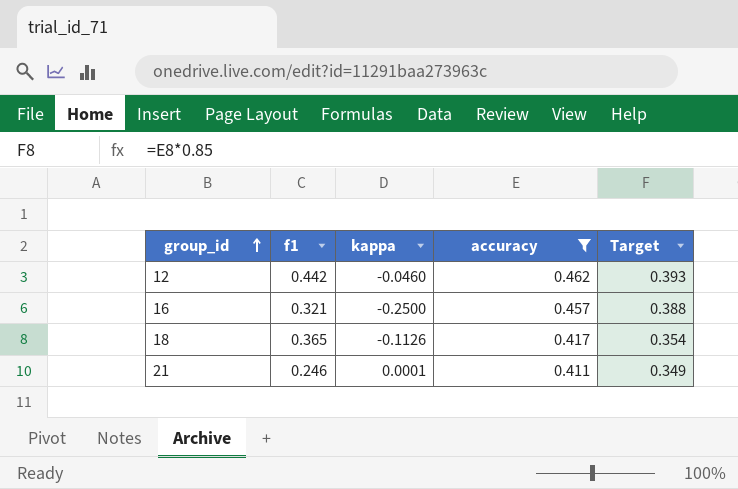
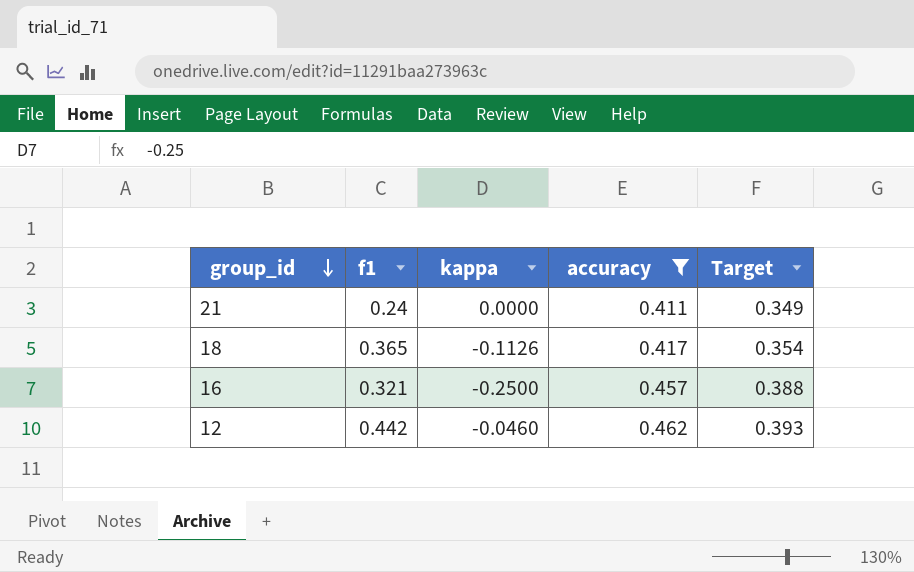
row order: group_id ascending -> group_id descending
21 | f1: 0.246 -> 0.24
21 | kappa: 0.0001 -> 0.0000

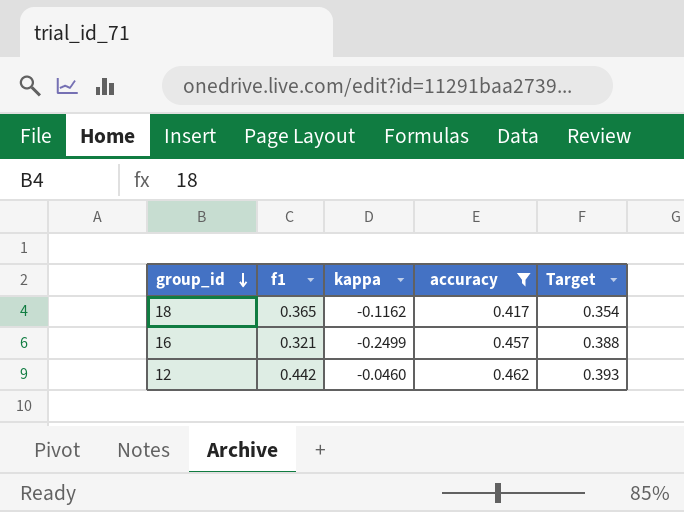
row 21: 0.24 | 0.0000 | 0.411 | 0.349 -> none
18 | kappa: -0.1126 -> -0.1162
16 | kappa: -0.2500 -> -0.2499

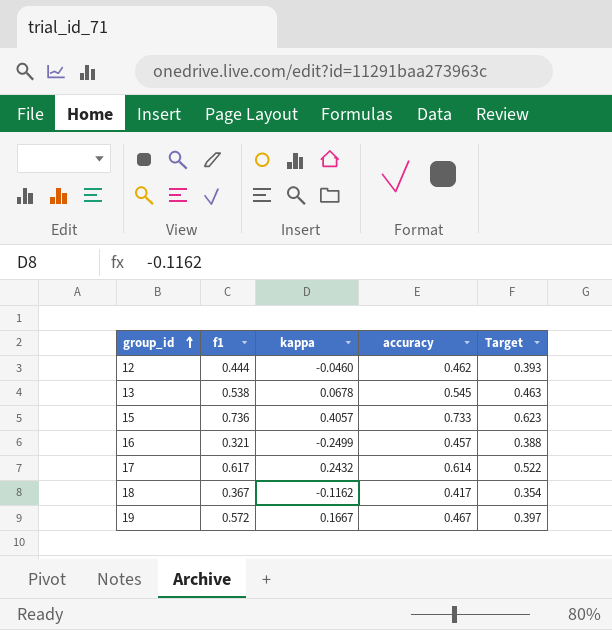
filter: accuracy <= 0.462 -> none
row order: group_id descending -> group_id ascending
12 | f1: 0.442 -> 0.444
18 | f1: 0.365 -> 0.367

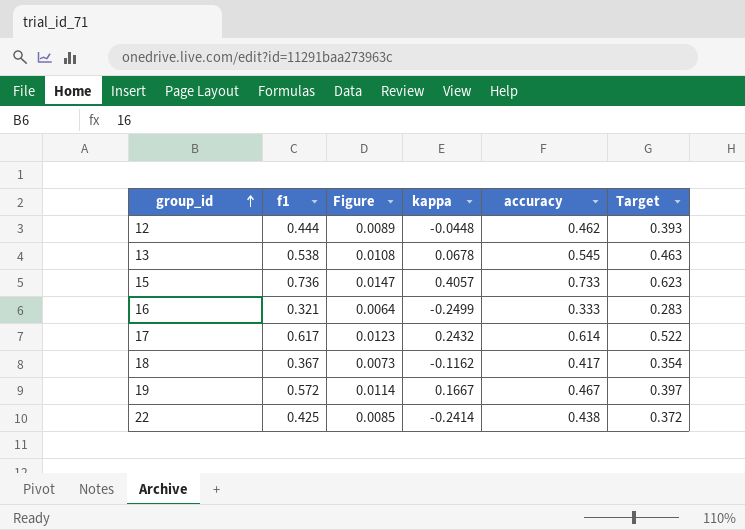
column Figure | formula: none -> [f1] * 0.02
12 | kappa: -0.0460 -> -0.0448
16 | accuracy: 0.457 -> 0.333
16 | Target: 0.388 -> 0.283
row 22: none -> 0.425 | 0.0085 | -0.2414 | 0.438 | 0.372

